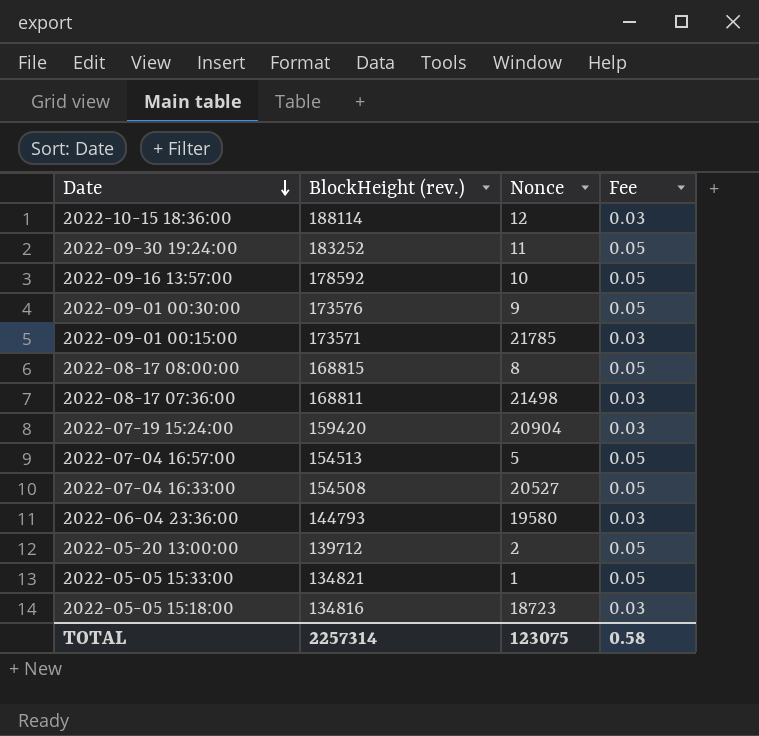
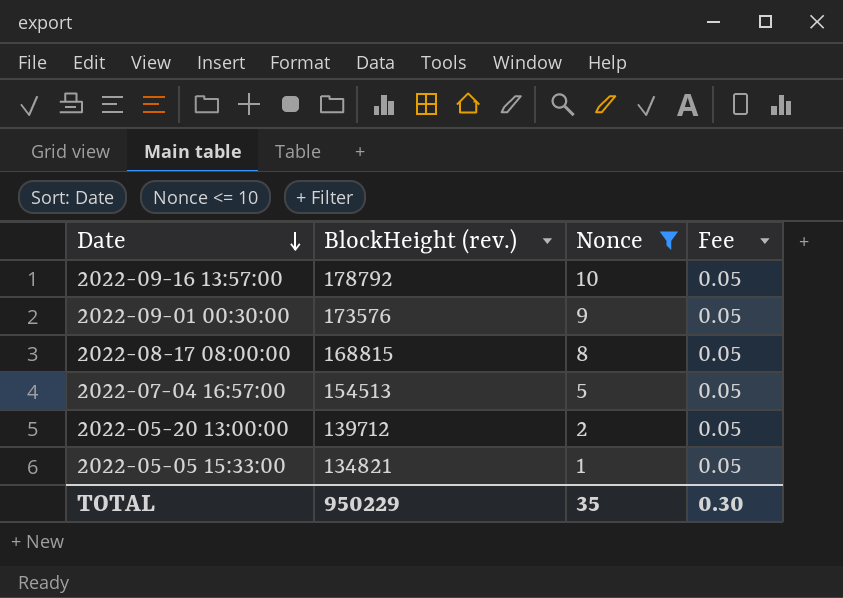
filter: none -> Nonce <= 10
2022-09-16 13:57:00 | BlockHeight (rev.): 178592 -> 178792
TOTAL | BlockHeight (rev.): 2257314 -> 950229
TOTAL | Nonce: 123075 -> 35
TOTAL | Fee: 0.58 -> 0.30

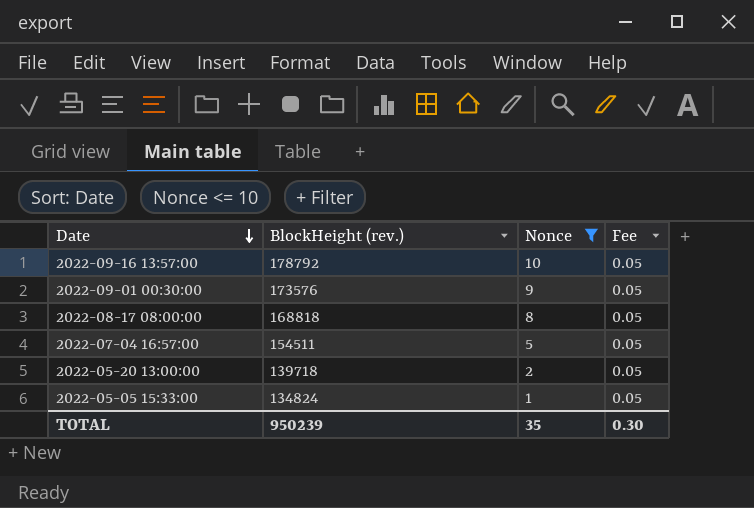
2022-08-17 08:00:00 | BlockHeight (rev.): 168815 -> 168818
2022-07-04 16:57:00 | BlockHeight (rev.): 154513 -> 154511
2022-05-20 13:00:00 | BlockHeight (rev.): 139712 -> 139718
2022-05-05 15:33:00 | BlockHeight (rev.): 134821 -> 134824
TOTAL | BlockHeight (rev.): 950229 -> 950239

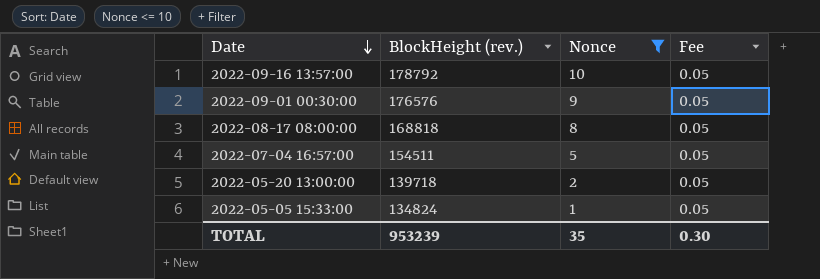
2022-09-01 00:30:00 | BlockHeight (rev.): 173576 -> 176576
TOTAL | BlockHeight (rev.): 950239 -> 953239

